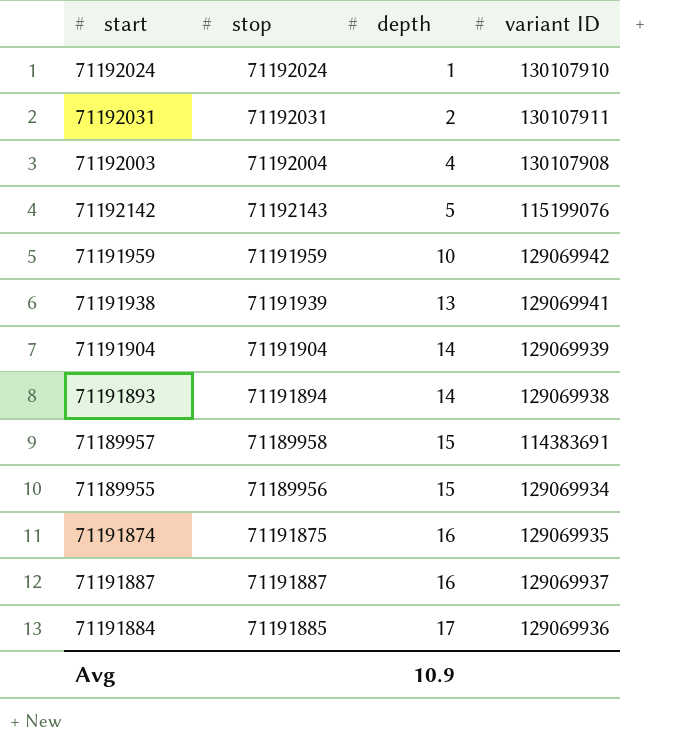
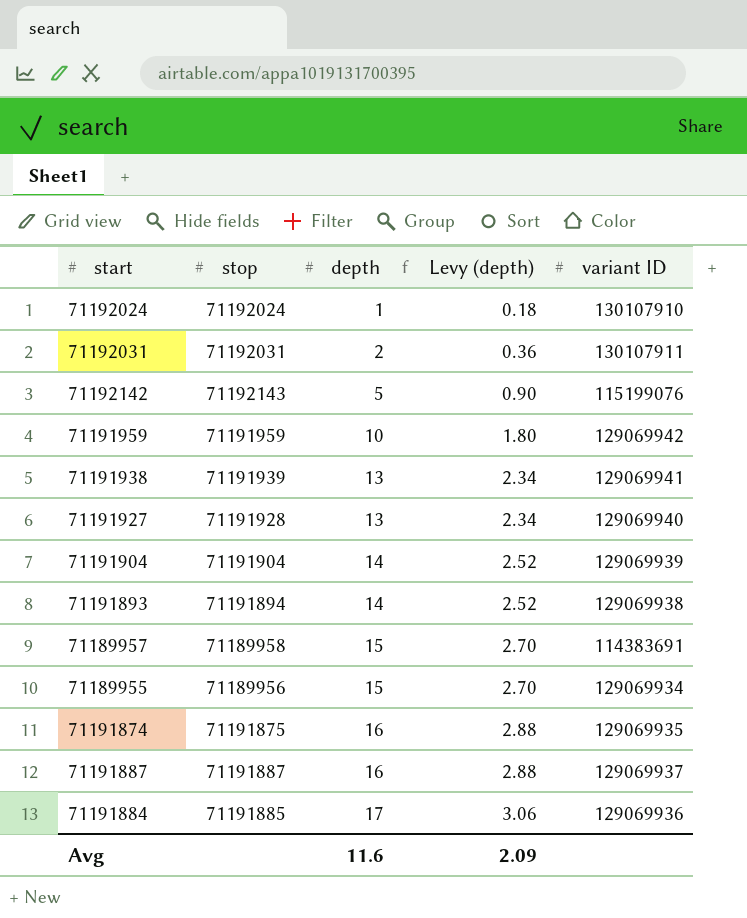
column Levy (depth) | formula: none -> [depth] * 0.18
row 71192003: 71192004 | 4 | 130107908 -> none
row 71191927: none -> 71191928 | 13 | 2.34 | 129069940
Avg | depth: 10.9 -> 11.6

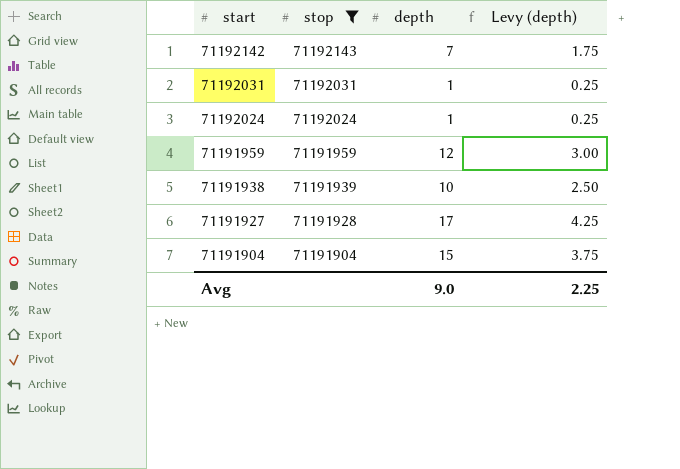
filter: none -> stop >= 71191904
row order: depth ascending -> start descending
column variant ID | position: 5 -> none
column Levy (depth) | formula: [depth] * 0.18 -> [depth] * 0.25
71192142 | depth: 5 -> 7
71192031 | depth: 2 -> 1
71191959 | depth: 10 -> 12
71191938 | depth: 13 -> 10
71191927 | depth: 13 -> 17
71191904 | depth: 14 -> 15
Avg | depth: 11.6 -> 9.0
Avg | Levy (depth): 2.09 -> 2.25

